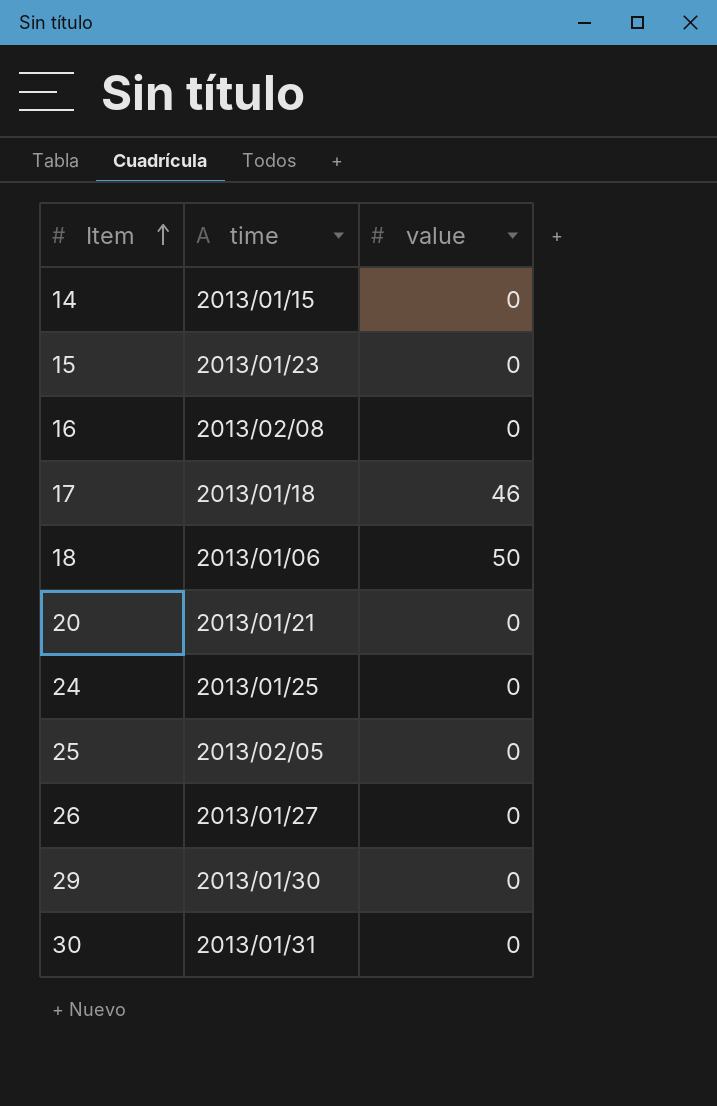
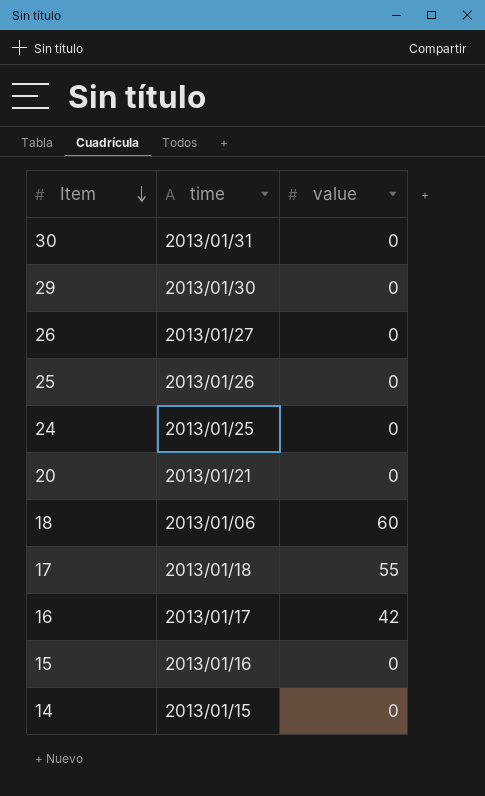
row order: Item ascending -> Item descending
25 | time: 2013/02/05 -> 2013/01/26
18 | value: 50 -> 60
17 | value: 46 -> 55
16 | time: 2013/02/08 -> 2013/01/17
16 | value: 0 -> 42
15 | time: 2013/01/23 -> 2013/01/16

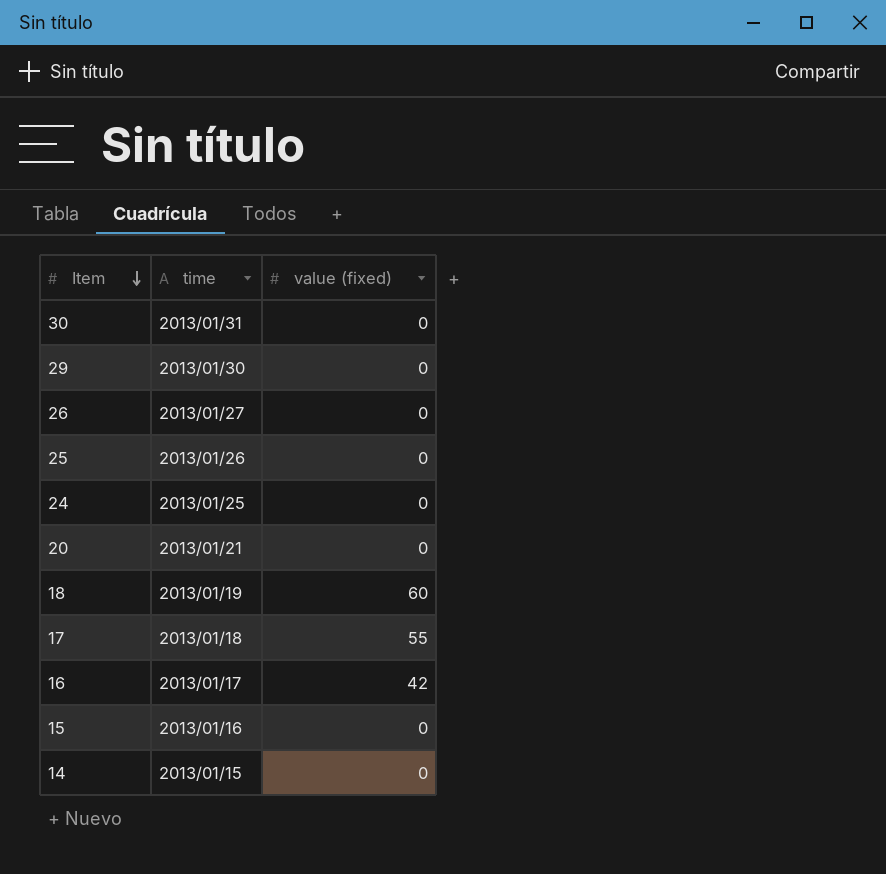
column name: value -> value (fixed)
18 | time: 2013/01/06 -> 2013/01/19

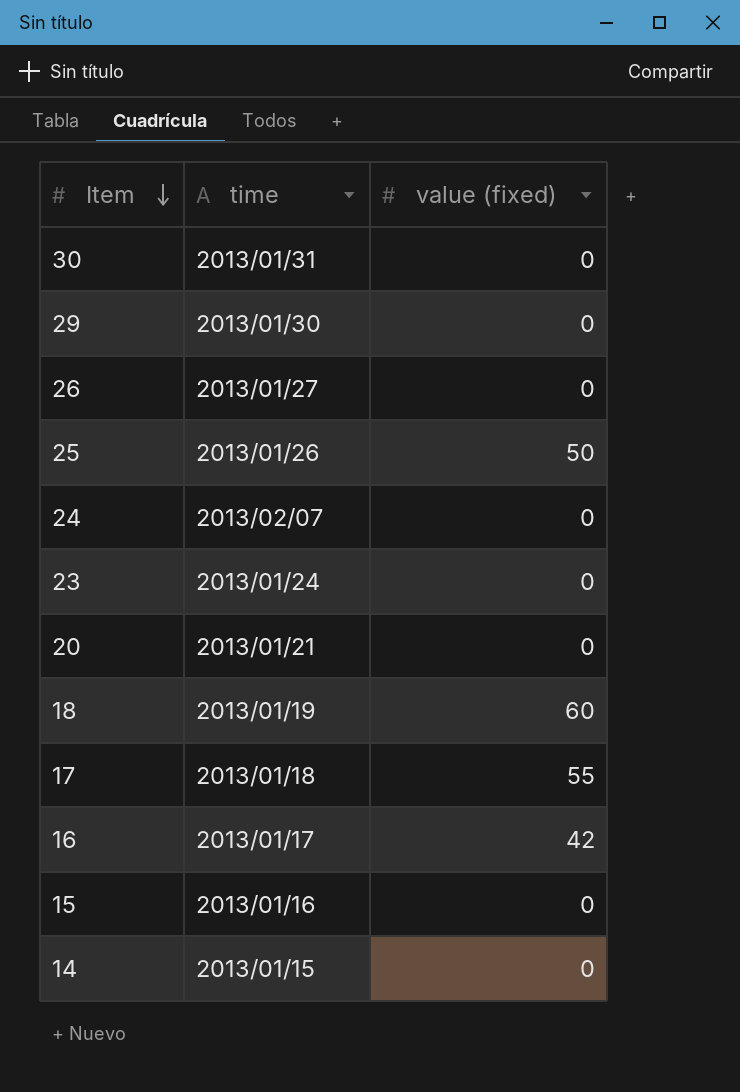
25 | value (fixed): 0 -> 50
24 | time: 2013/01/25 -> 2013/02/07
row 23: none -> 2013/01/24 | 0

